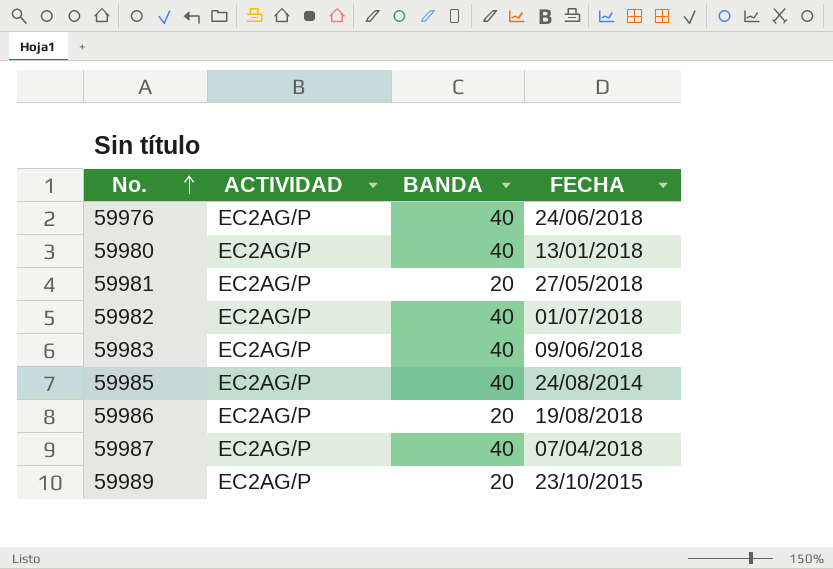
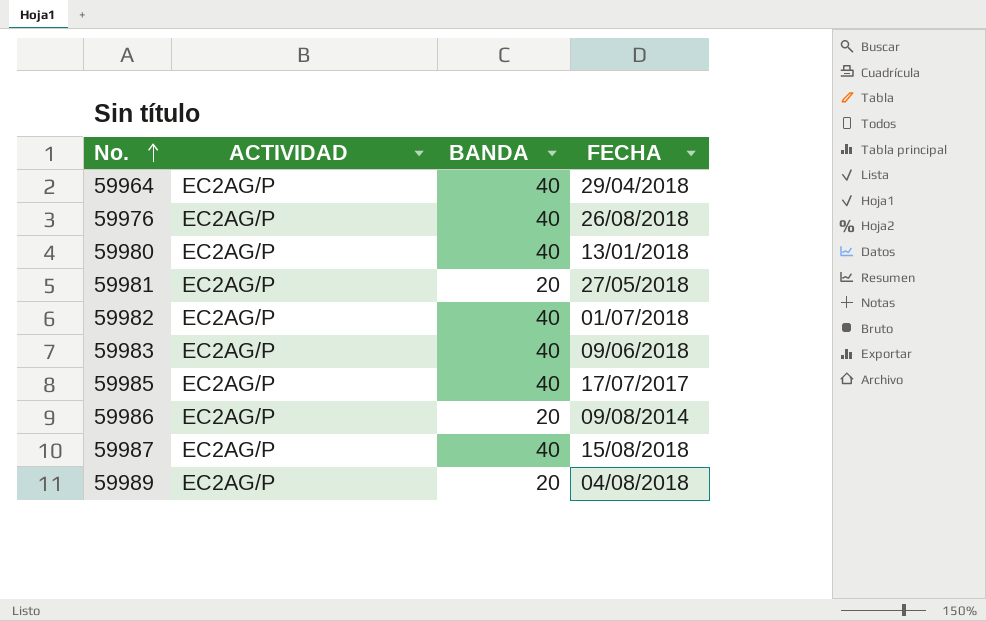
row 59964: none -> EC2AG/P | 40 | 29/04/2018
59976 | FECHA: 24/06/2018 -> 26/08/2018
59985 | FECHA: 24/08/2014 -> 17/07/2017
59986 | FECHA: 19/08/2018 -> 09/08/2014
59987 | FECHA: 07/04/2018 -> 15/08/2018
59989 | FECHA: 23/10/2015 -> 04/08/2018

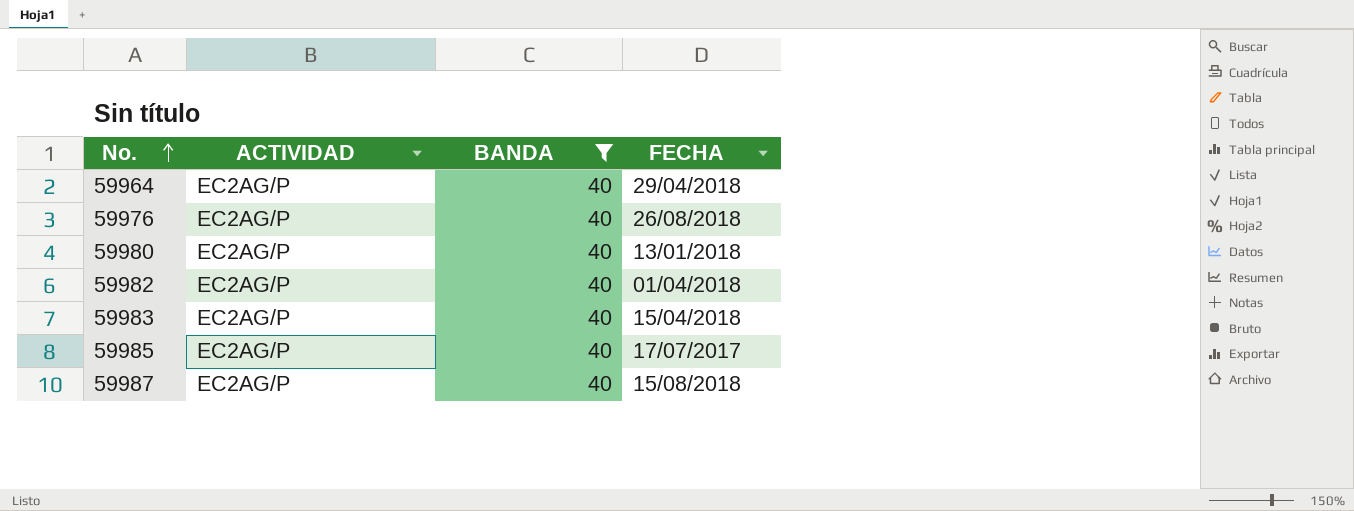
filter: none -> BANDA = 40
59982 | FECHA: 01/07/2018 -> 01/04/2018
59983 | FECHA: 09/06/2018 -> 15/04/2018

